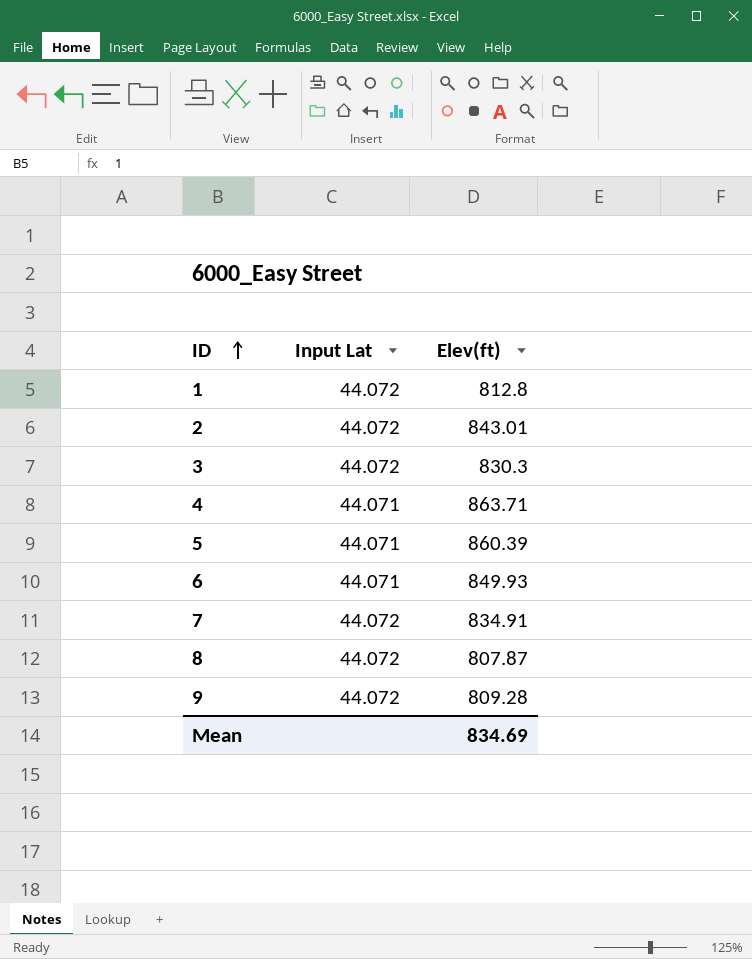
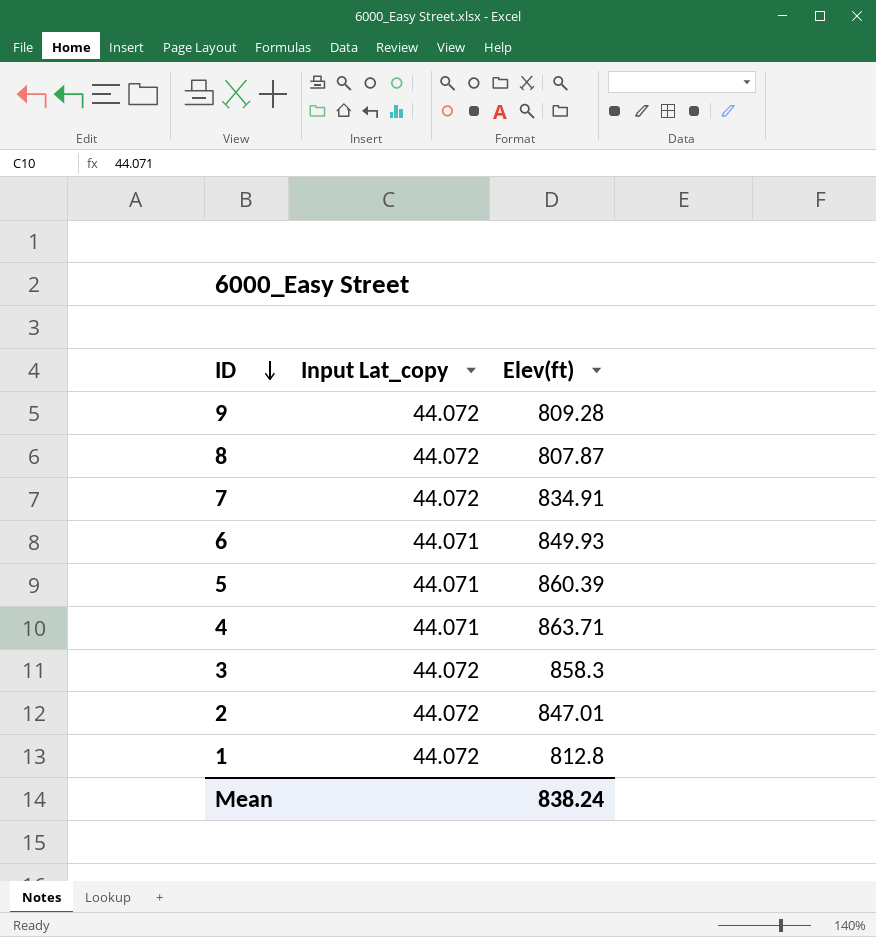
row order: ID ascending -> ID descending
column name: Input Lat -> Input Lat_copy
3 | Elev(ft): 830.3 -> 858.3
2 | Elev(ft): 843.01 -> 847.01
Mean | Elev(ft): 834.69 -> 838.24

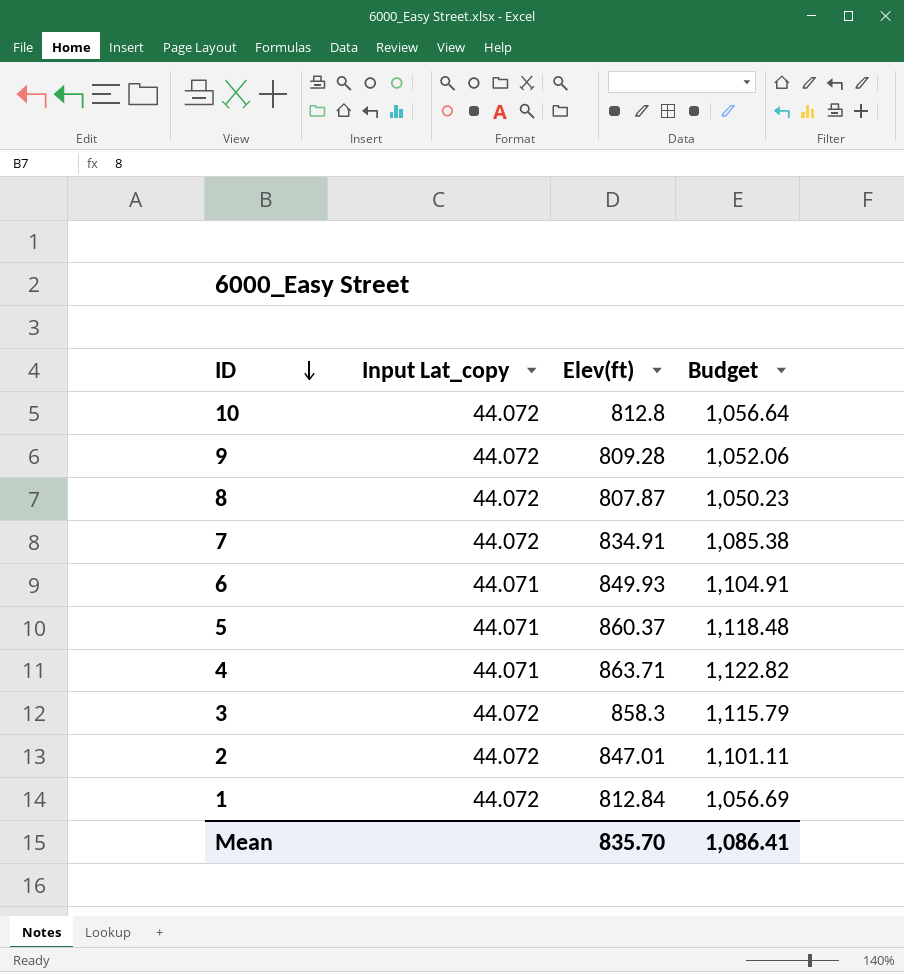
column Budget | formula: none -> [Elev(ft)] * 1.3
row 10: none -> 44.072 | 812.8 | 1,056.64
5 | Elev(ft): 860.39 -> 860.37
1 | Elev(ft): 812.8 -> 812.84
Mean | Elev(ft): 838.24 -> 835.70

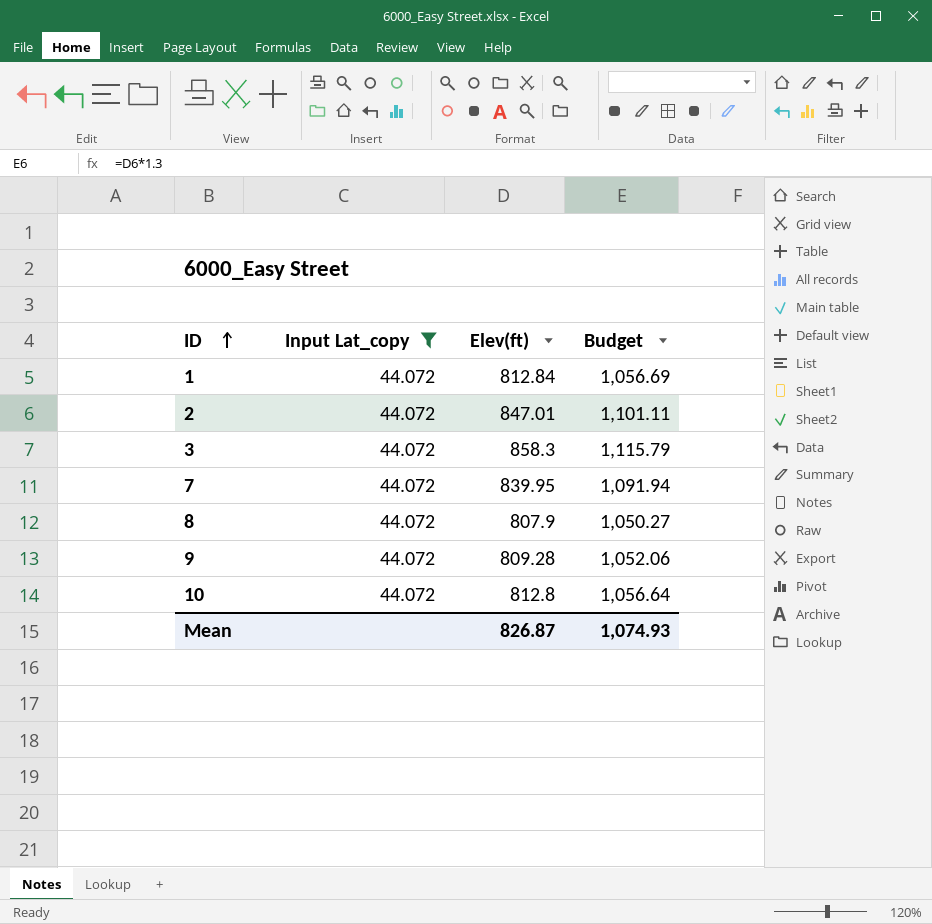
filter: none -> Input Lat_copy = 44.072
row order: ID descending -> ID ascending
7 | Elev(ft): 834.91 -> 839.95
7 | Budget: 1,085.38 -> 1,091.94
8 | Elev(ft): 807.87 -> 807.9
8 | Budget: 1,050.23 -> 1,050.27
Mean | Elev(ft): 835.70 -> 826.87
Mean | Budget: 1,086.41 -> 1,074.93

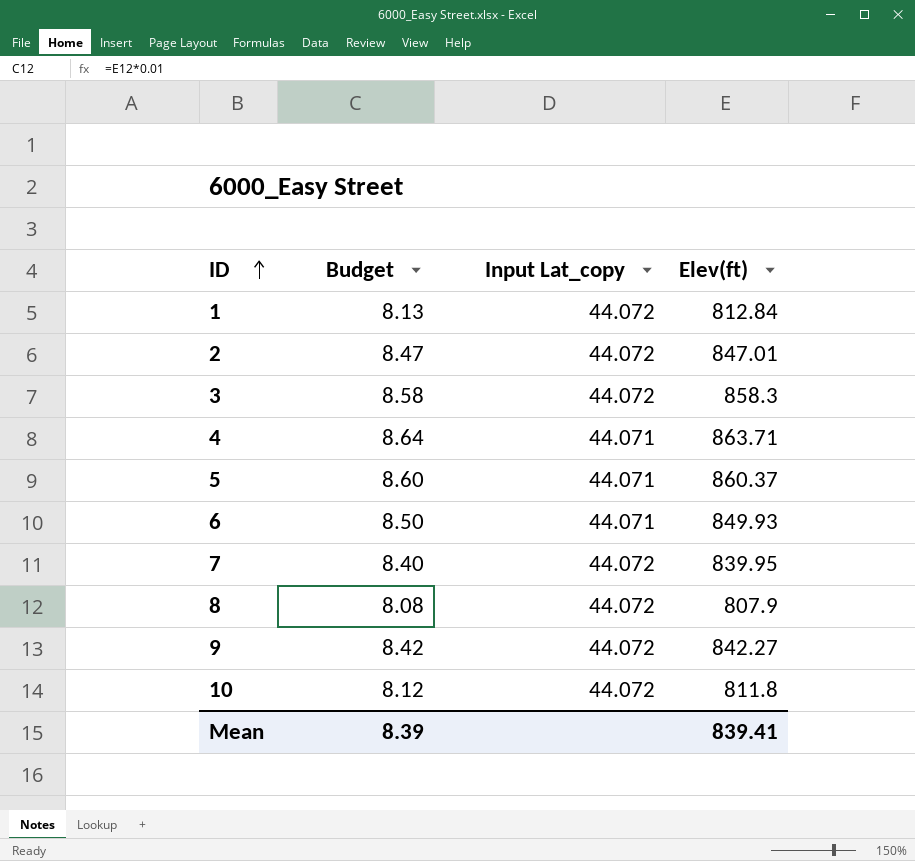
filter: Input Lat_copy = 44.072 -> none
column Budget | formula: [Elev(ft)] * 1.3 -> [Elev(ft)] * 0.01
column Budget | position: 4 -> 2
9 | Elev(ft): 809.28 -> 842.27
10 | Elev(ft): 812.8 -> 811.8
Mean | Budget: 1,074.93 -> 8.39
Mean | Elev(ft): 826.87 -> 839.41

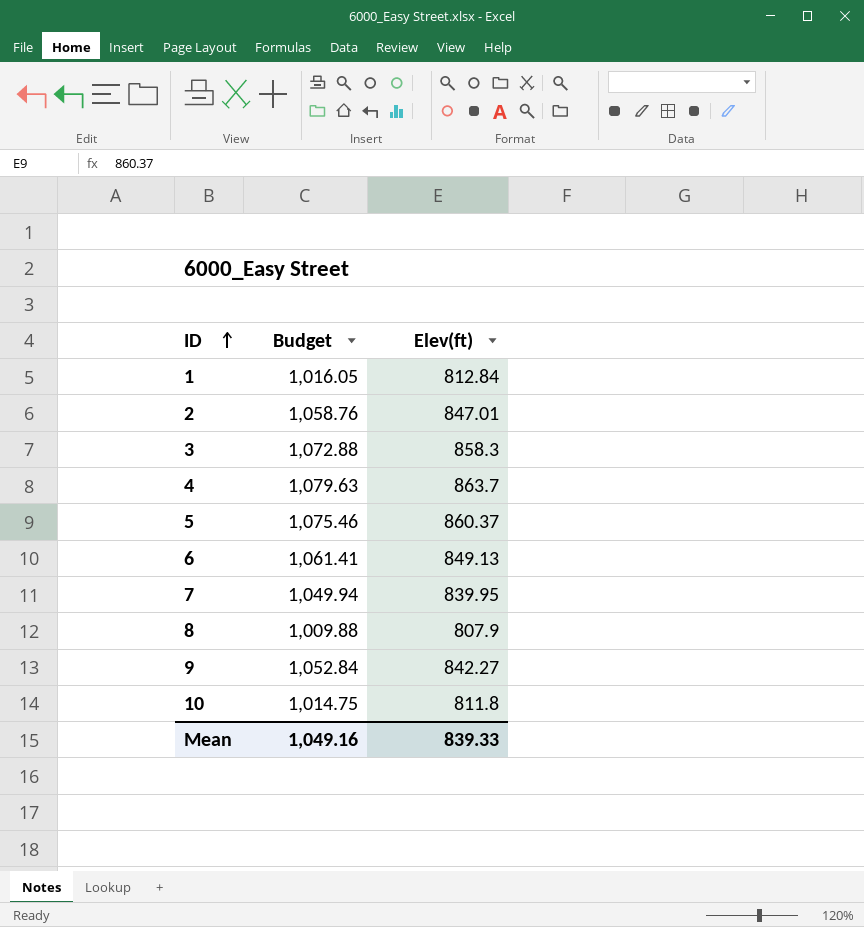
column Input Lat_copy | position: 3 -> none
column Budget | formula: [Elev(ft)] * 0.01 -> [Elev(ft)] * 1.25
4 | Elev(ft): 863.71 -> 863.7
6 | Elev(ft): 849.93 -> 849.13
Mean | Budget: 8.39 -> 1,049.16
Mean | Elev(ft): 839.41 -> 839.33

